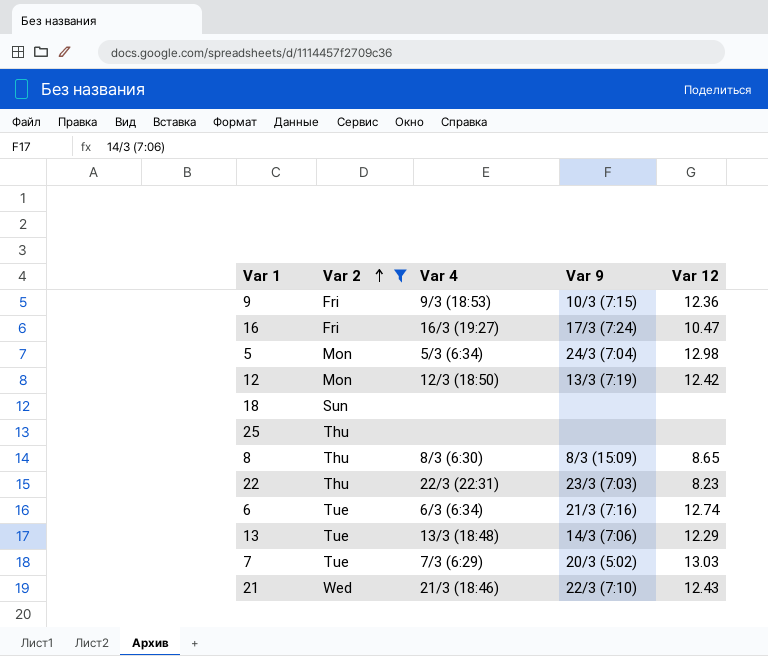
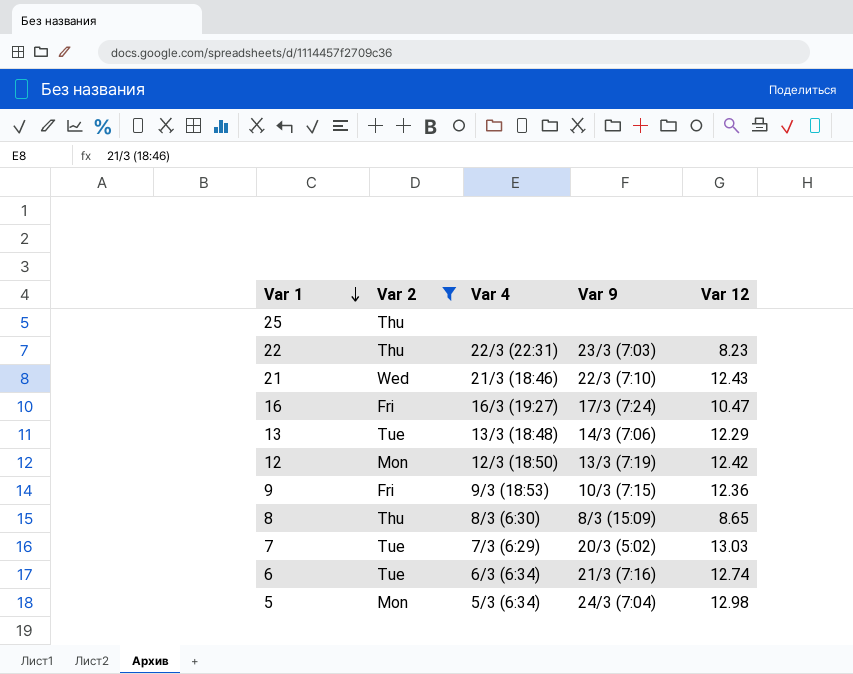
row order: Var 2 ascending -> Var 1 descending
row 18: Sun | none | none | none -> none

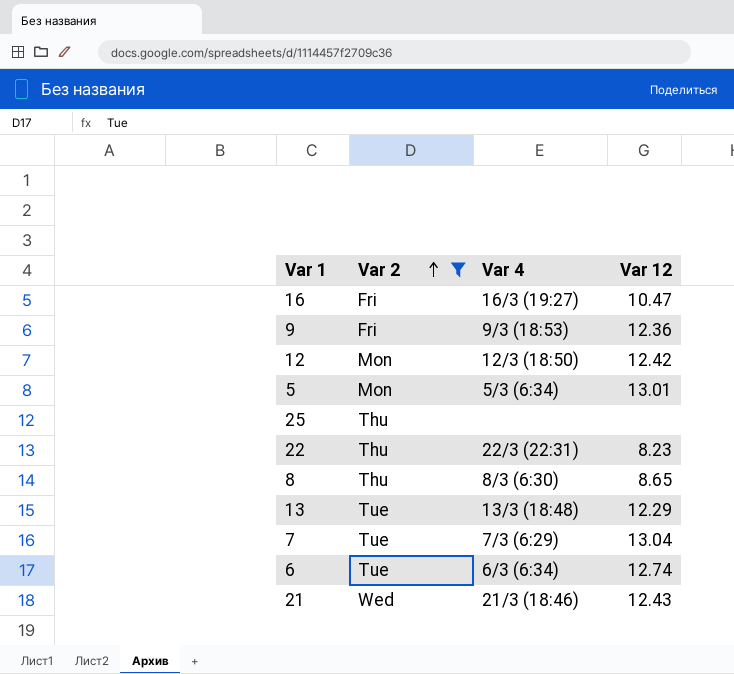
row order: Var 1 descending -> Var 2 ascending
column Var 9 | position: 4 -> none
5 | Var 12: 12.98 -> 13.01
7 | Var 12: 13.03 -> 13.04

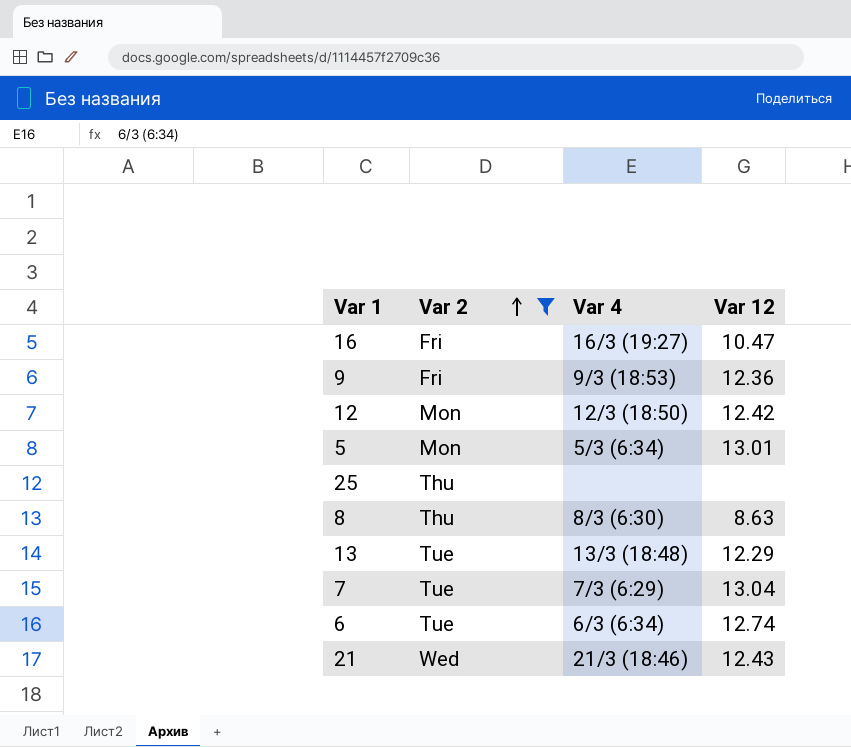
row 22: Thu | 22/3 (22:31) | 8.23 -> none
8 | Var 12: 8.65 -> 8.63

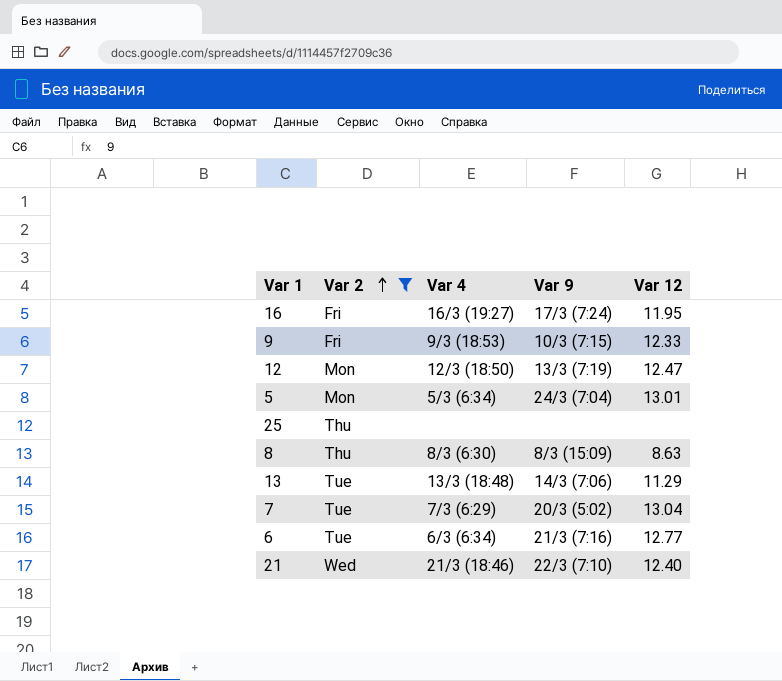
column Var 9 | position: none -> 4
16 | Var 12: 10.47 -> 11.95
9 | Var 12: 12.36 -> 12.33
12 | Var 12: 12.42 -> 12.47
13 | Var 12: 12.29 -> 11.29
6 | Var 12: 12.74 -> 12.77
21 | Var 12: 12.43 -> 12.40

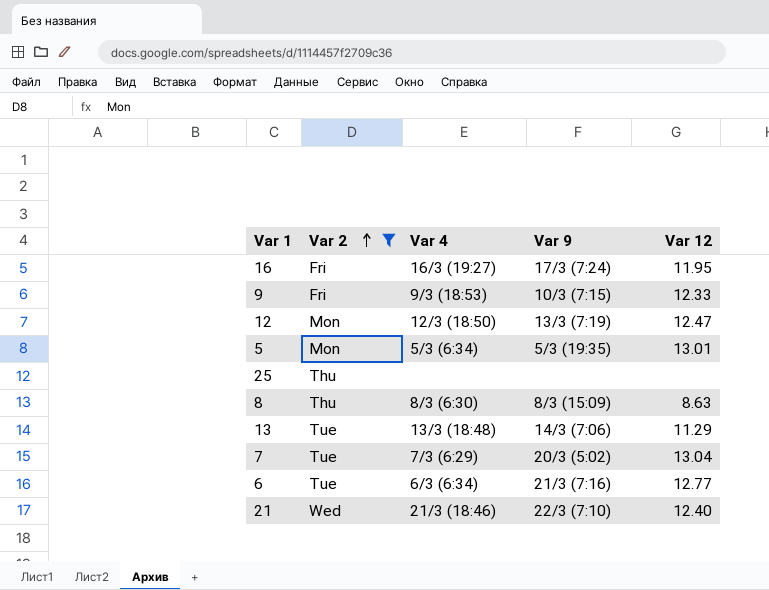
5 | Var 9: 24/3 (7:04) -> 5/3 (19:35)

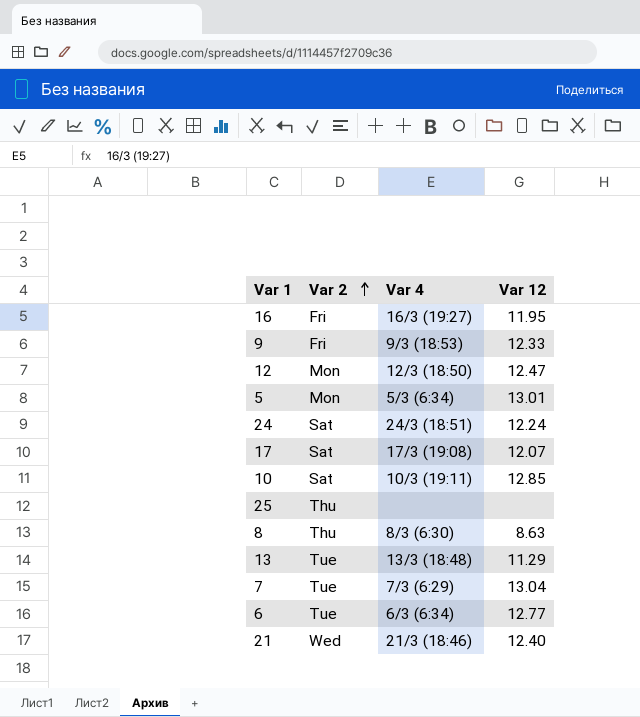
filter: Var 2 != Sat -> none
column Var 9 | position: 4 -> none

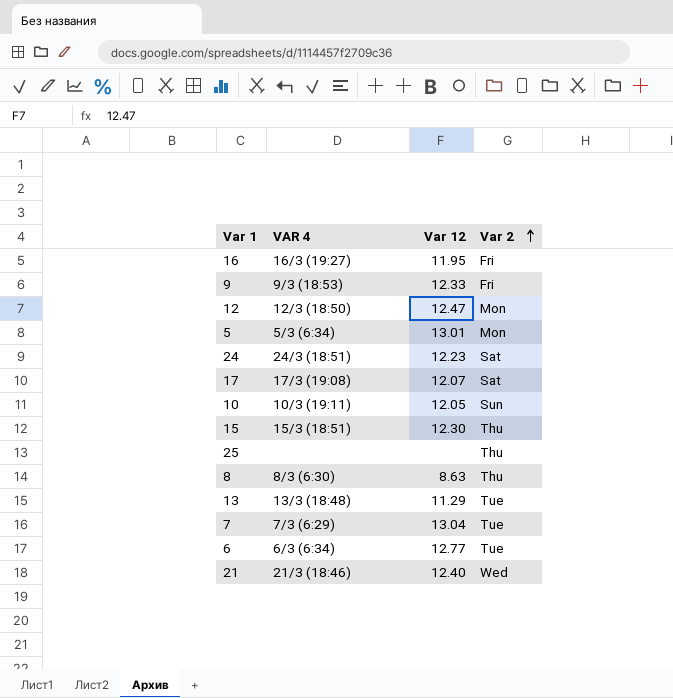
column name: Var 4 -> VAR 4
column Var 2 | position: 2 -> 4
24 | Var 12: 12.24 -> 12.23
10 | Var 12: 12.85 -> 12.05
10 | Var 2: Sat -> Sun
row 15: none -> 15/3 (18:51) | 12.30 | Thu

